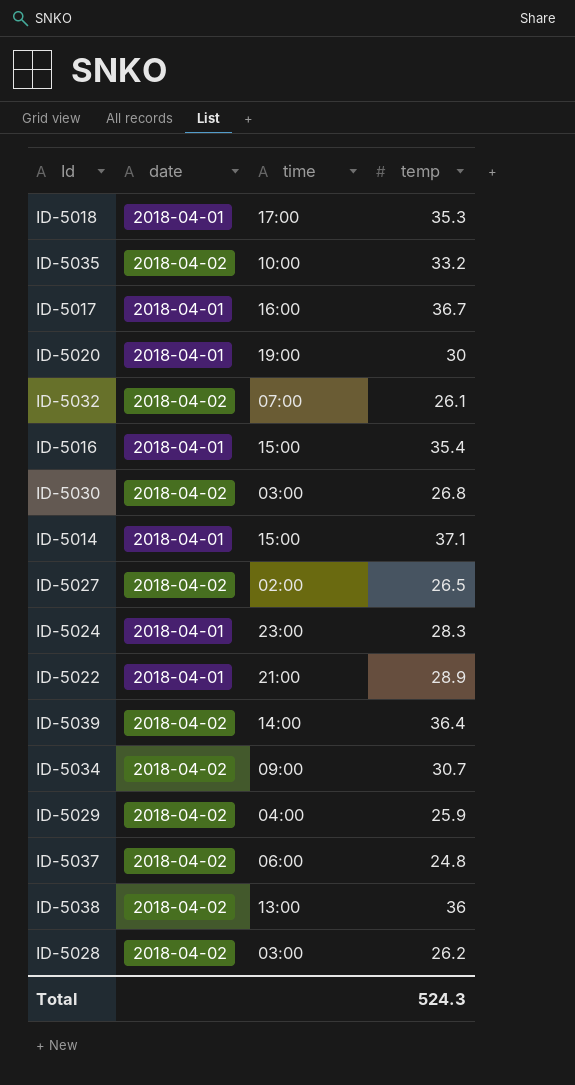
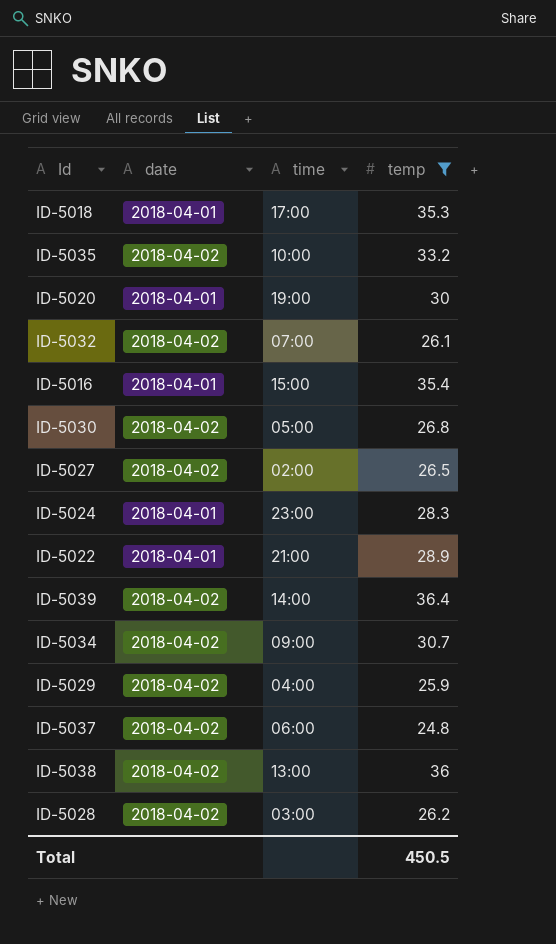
filter: none -> temp <= 36.4
ID-5030 | time: 03:00 -> 05:00
Total | temp: 524.3 -> 450.5

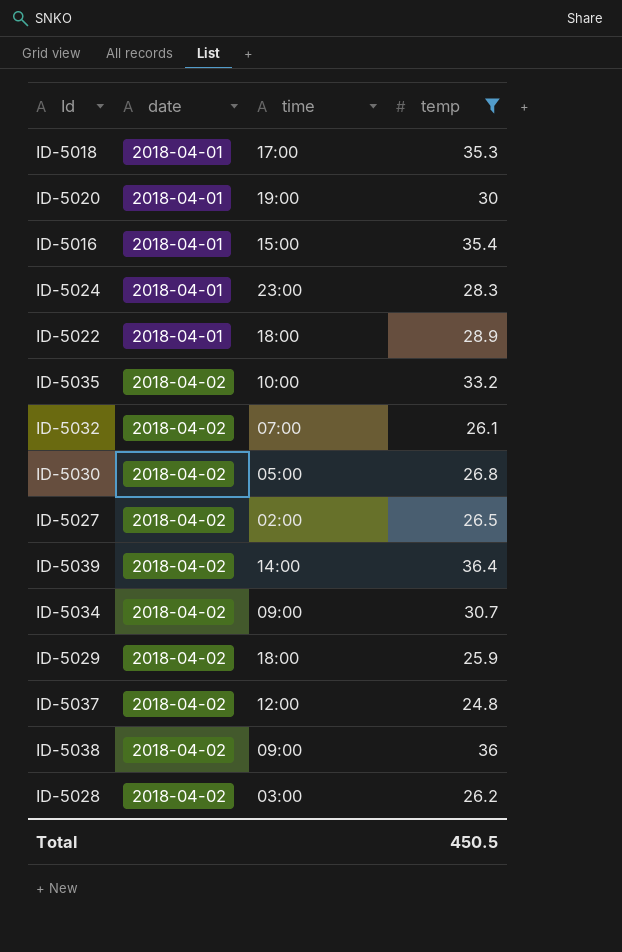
row order: none -> date ascending
ID-5022 | time: 21:00 -> 18:00
ID-5029 | time: 04:00 -> 18:00
ID-5037 | time: 06:00 -> 12:00
ID-5038 | time: 13:00 -> 09:00

